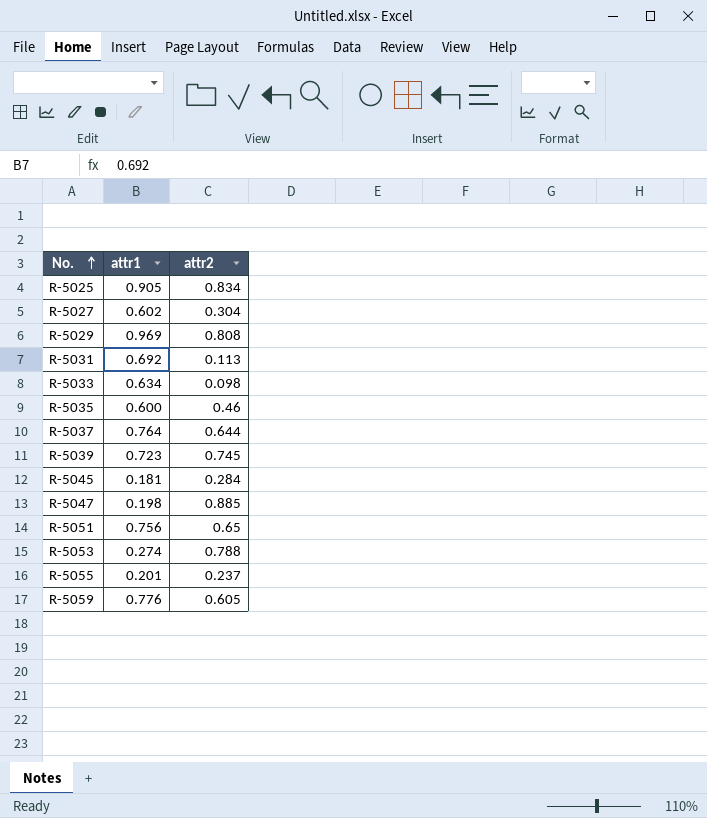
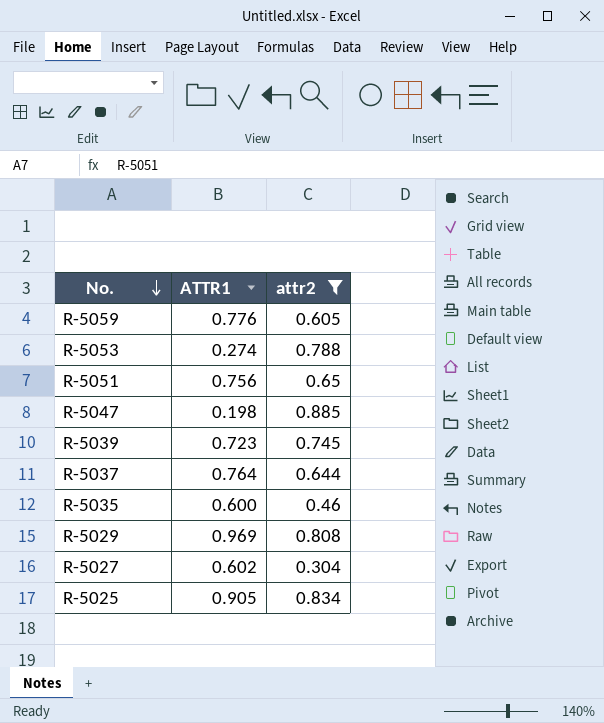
filter: none -> attr2 >= 0.304
row order: No. ascending -> No. descending
column name: attr1 -> ATTR1

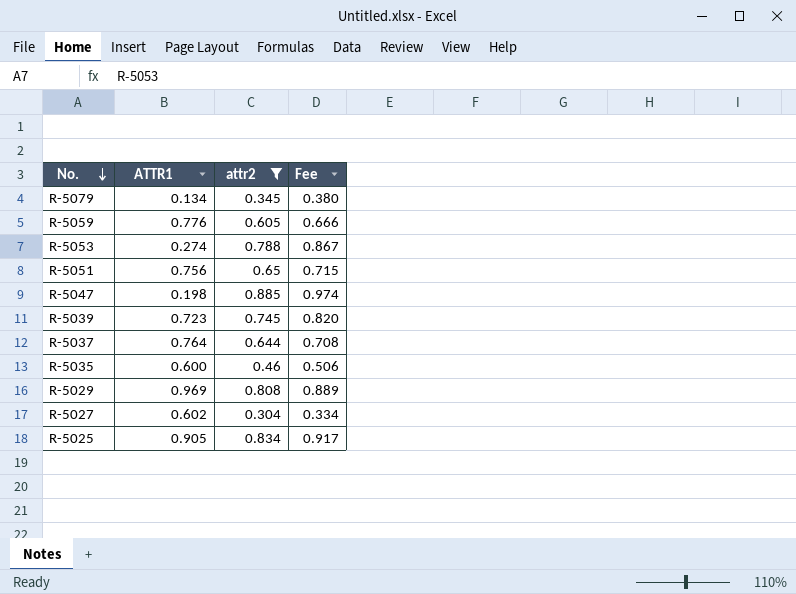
column Fee | formula: none -> [attr2] * 1.1
row R-5079: none -> 0.134 | 0.345 | 0.380

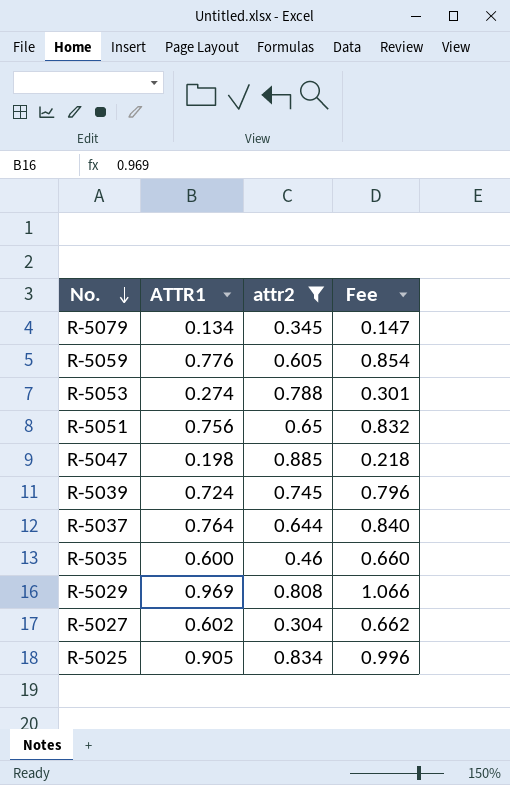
column Fee | formula: [attr2] * 1.1 -> [ATTR1] * 1.1
R-5039 | ATTR1: 0.723 -> 0.724

